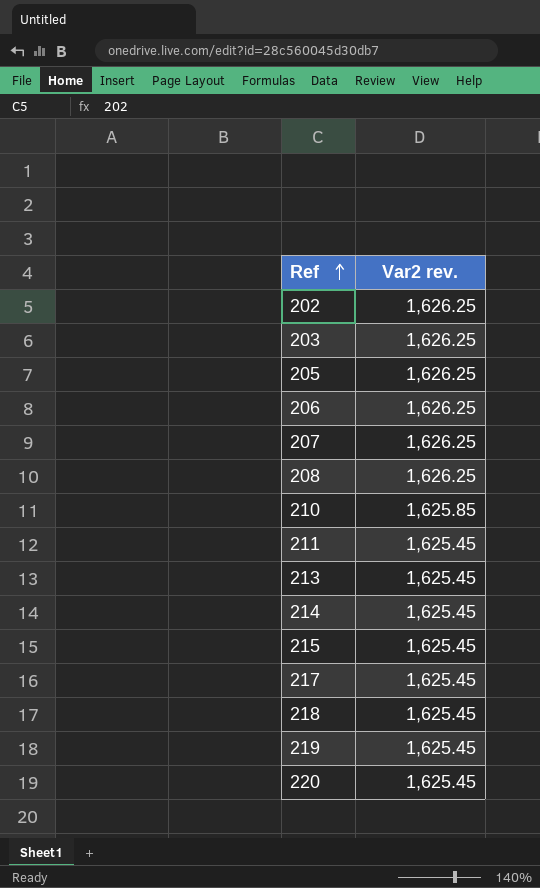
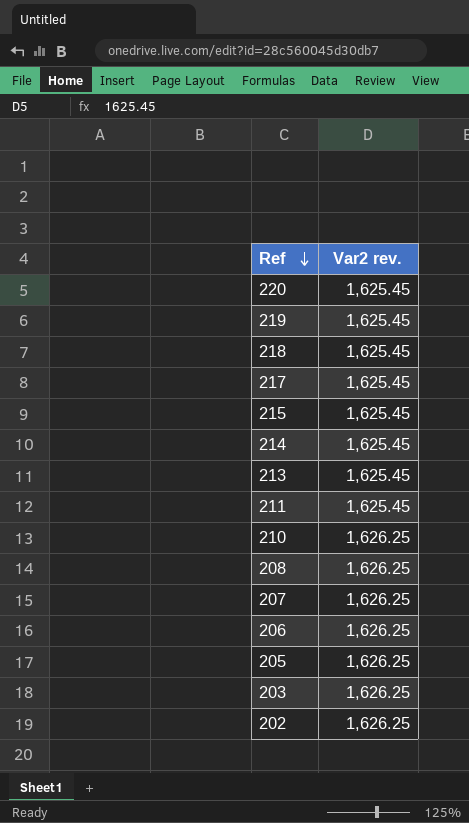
row order: Ref ascending -> Ref descending
210 | Var2 rev.: 1,625.85 -> 1,626.25

